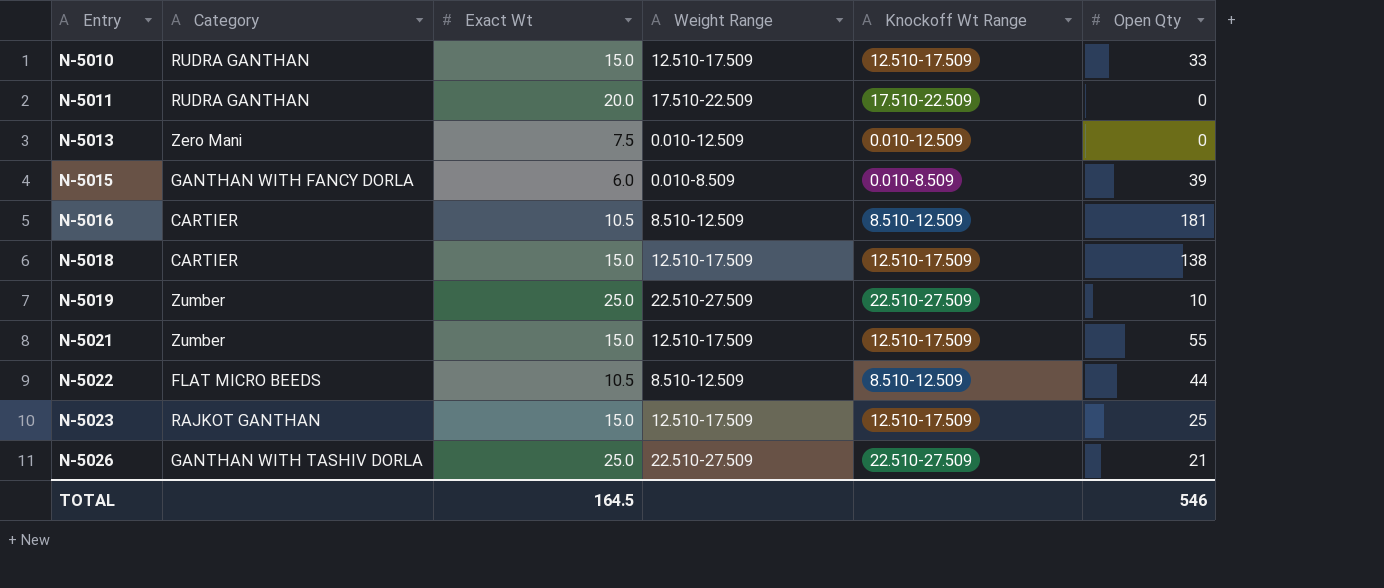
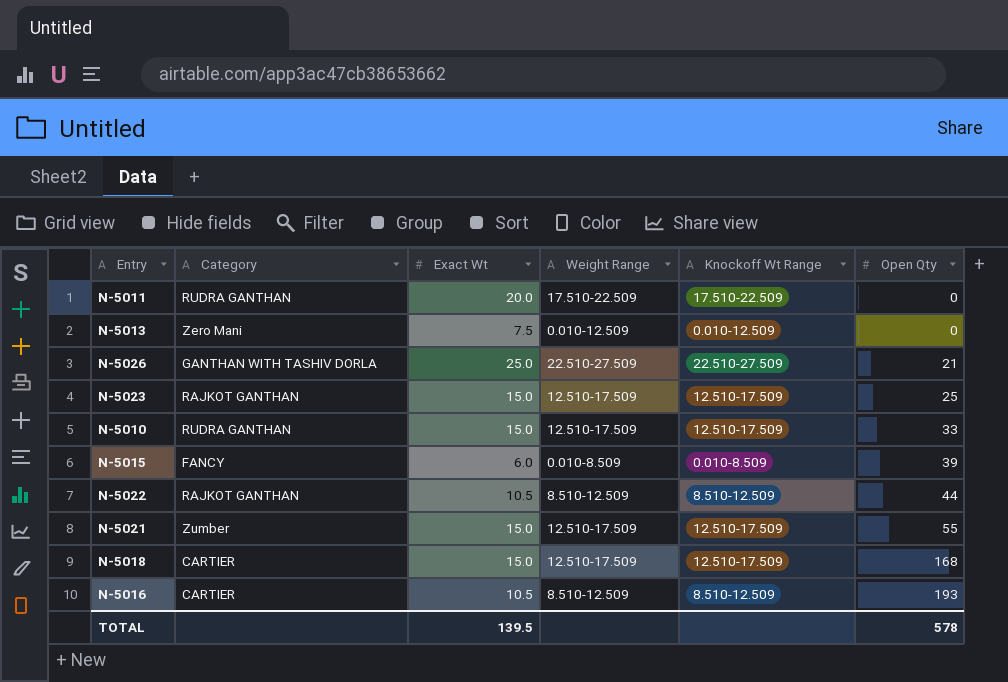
row order: Entry ascending -> Open Qty ascending
row N-5019: Zumber | 25.0 | 22.510-27.509 | 22.510-27.509 | 10 -> none
N-5015 | Category: GANTHAN WITH FANCY DORLA -> FANCY
N-5022 | Category: FLAT MICRO BEEDS -> RAJKOT GANTHAN
N-5018 | Open Qty: 138 -> 168
N-5016 | Open Qty: 181 -> 193
TOTAL | Exact Wt: 164.5 -> 139.5
TOTAL | Open Qty: 546 -> 578

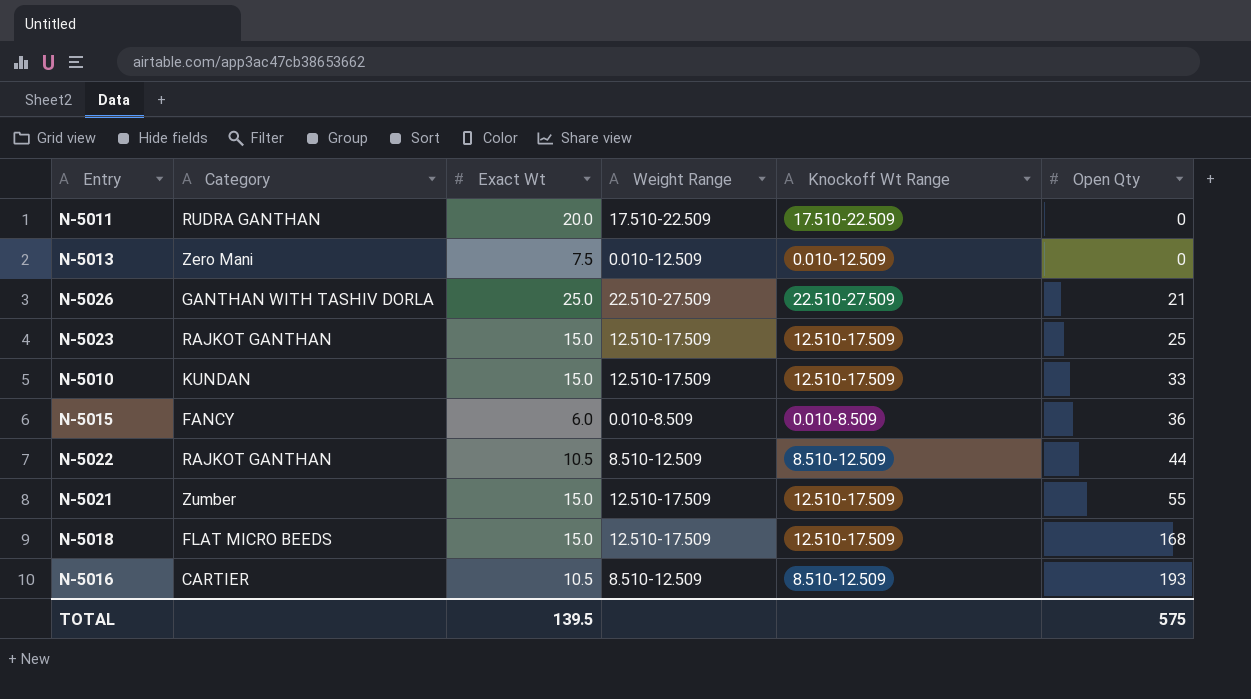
N-5010 | Category: RUDRA GANTHAN -> KUNDAN
N-5015 | Open Qty: 39 -> 36
N-5018 | Category: CARTIER -> FLAT MICRO BEEDS
TOTAL | Open Qty: 578 -> 575

